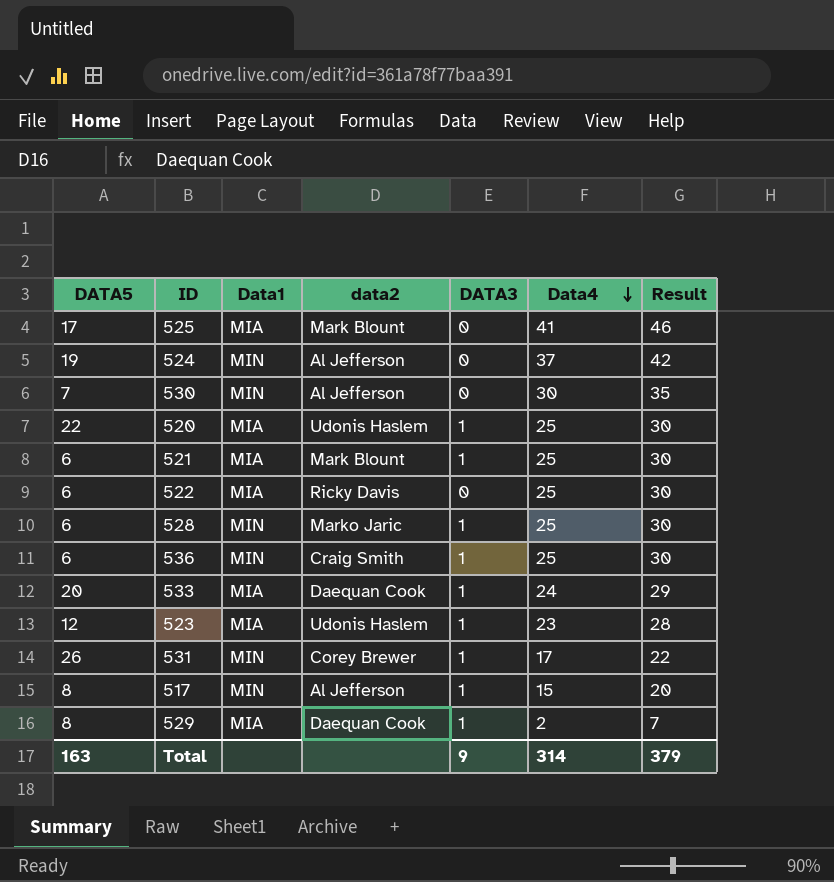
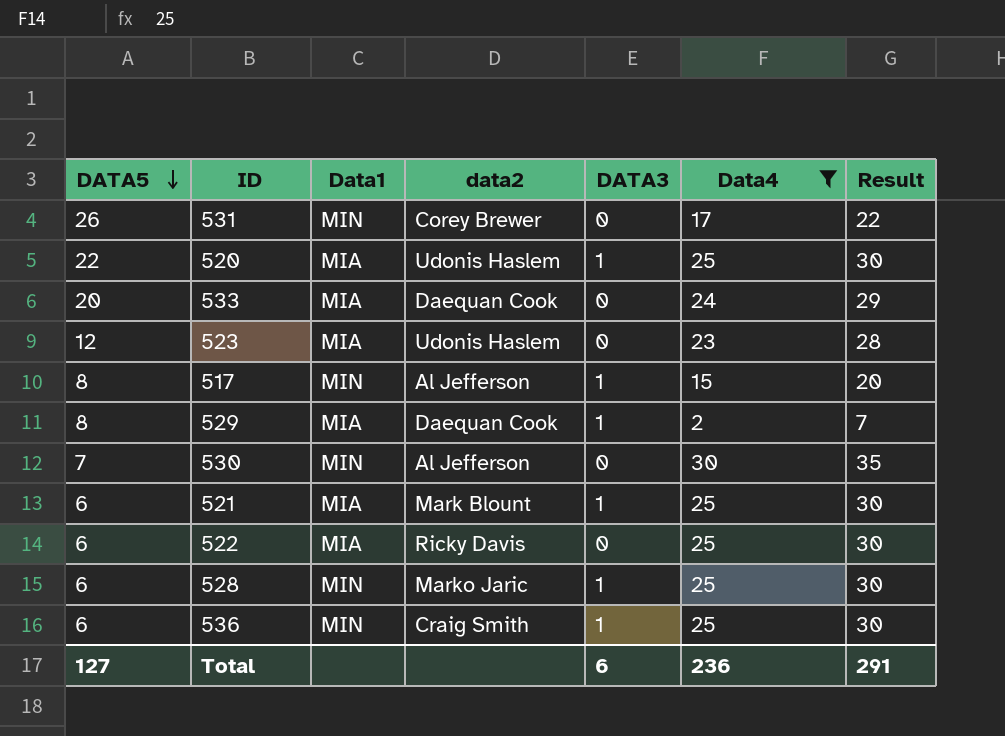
filter: none -> Data4 <= 30
row order: Data4 descending -> DATA5 descending
531 | DATA3: 1 -> 0
533 | DATA3: 1 -> 0
523 | DATA3: 1 -> 0
Total | DATA5: 163 -> 127
Total | DATA3: 9 -> 6
Total | Data4: 314 -> 236
Total | Result: 379 -> 291

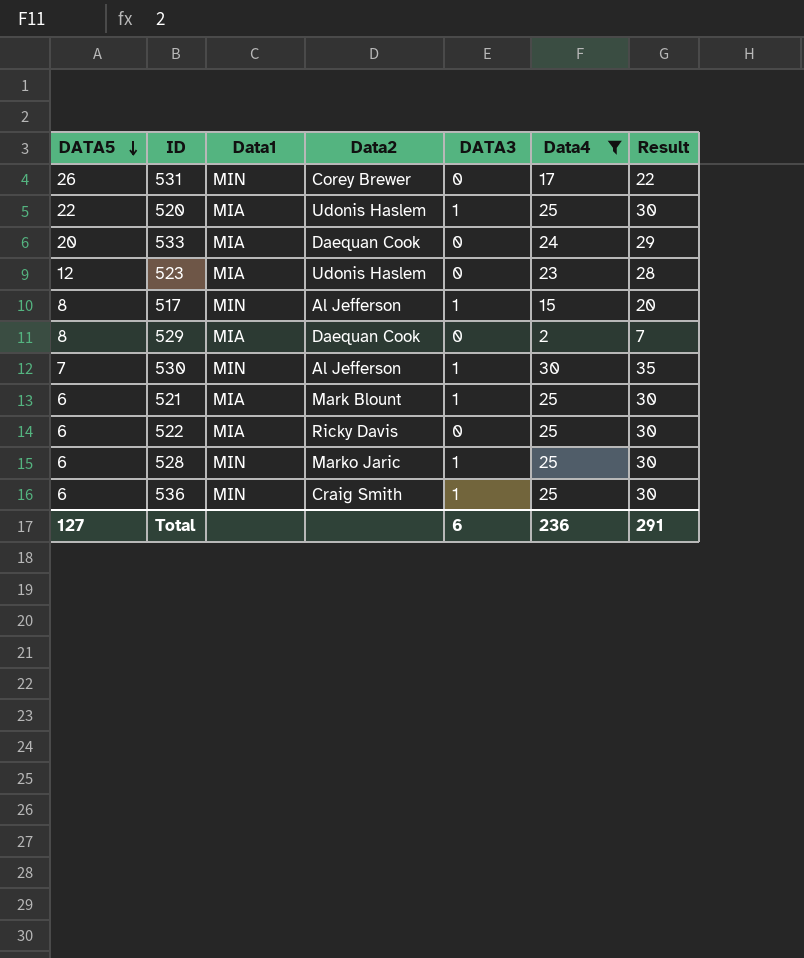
column name: data2 -> Data2
529 | DATA3: 1 -> 0
530 | DATA3: 0 -> 1

